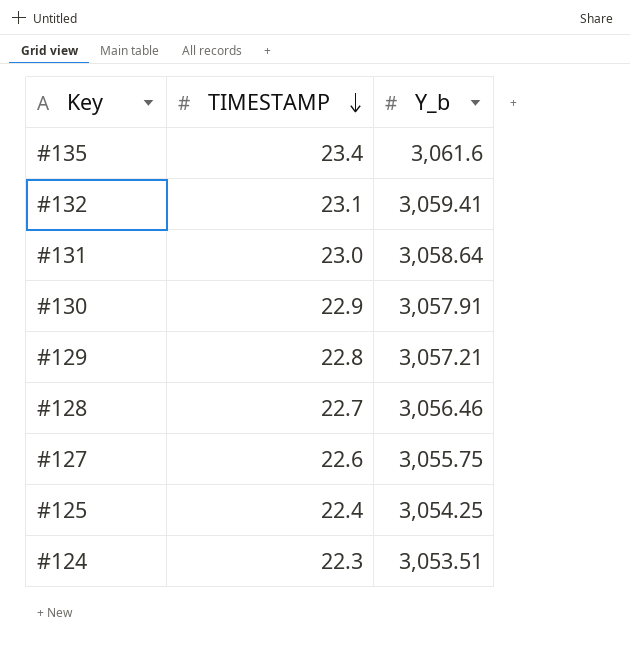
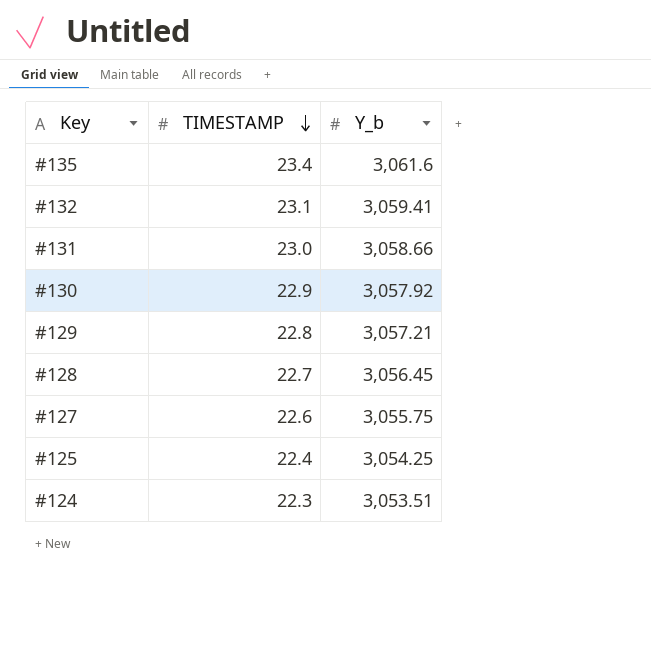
#131 | Y_b: 3,058.64 -> 3,058.66
#130 | Y_b: 3,057.91 -> 3,057.92
#128 | Y_b: 3,056.46 -> 3,056.45

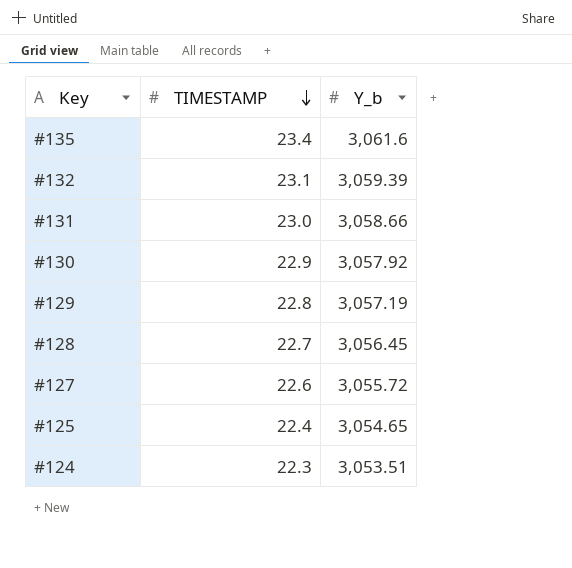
#132 | Y_b: 3,059.41 -> 3,059.39
#129 | Y_b: 3,057.21 -> 3,057.19
#127 | Y_b: 3,055.75 -> 3,055.72
#125 | Y_b: 3,054.25 -> 3,054.65

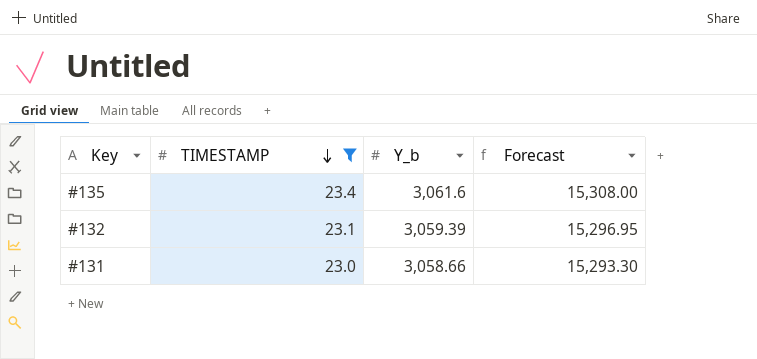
filter: none -> TIMESTAMP >= 23.0
column Forecast | formula: none -> [Y_b] * 5

